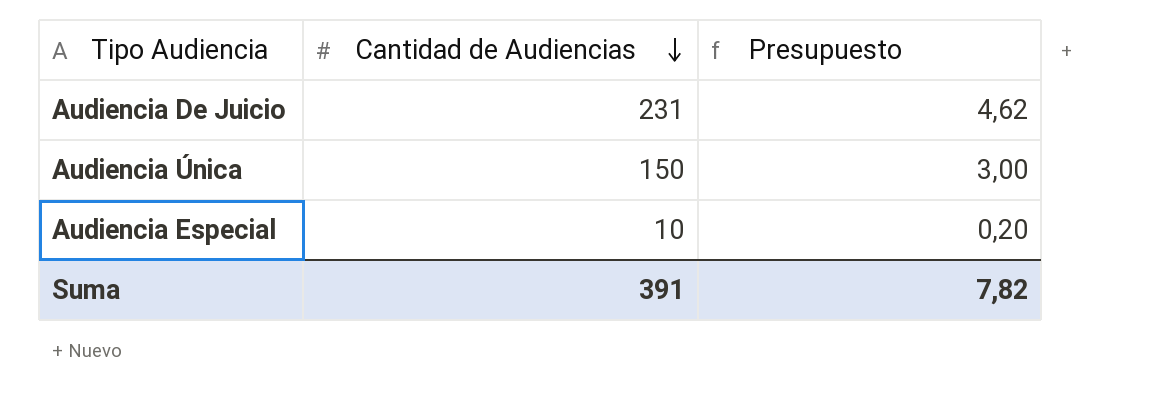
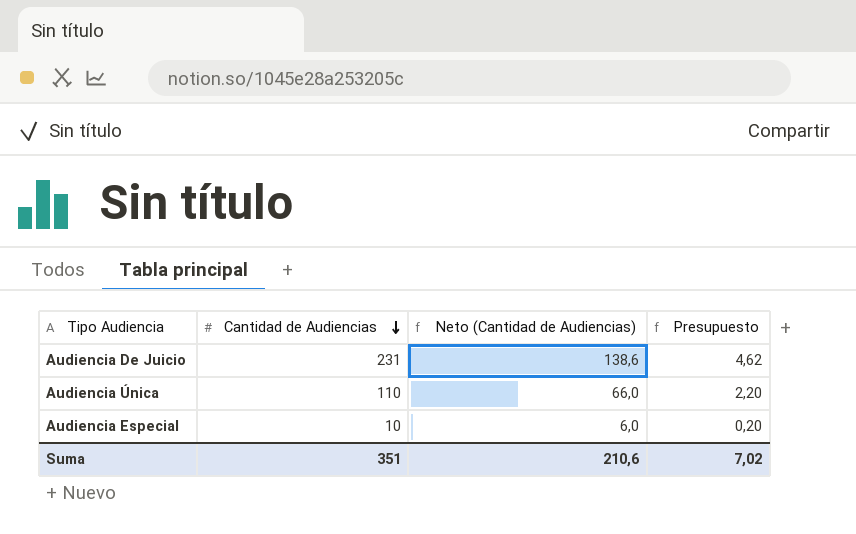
column Neto (Cantidad de Audiencias) | formula: none -> [Cantidad de Audiencias] * 0,6
Audiencia Única | Cantidad de Audiencias: 150 -> 110
Audiencia Única | Presupuesto: 3,00 -> 2,20
Suma | Cantidad de Audiencias: 391 -> 351
Suma | Presupuesto: 7,82 -> 7,02

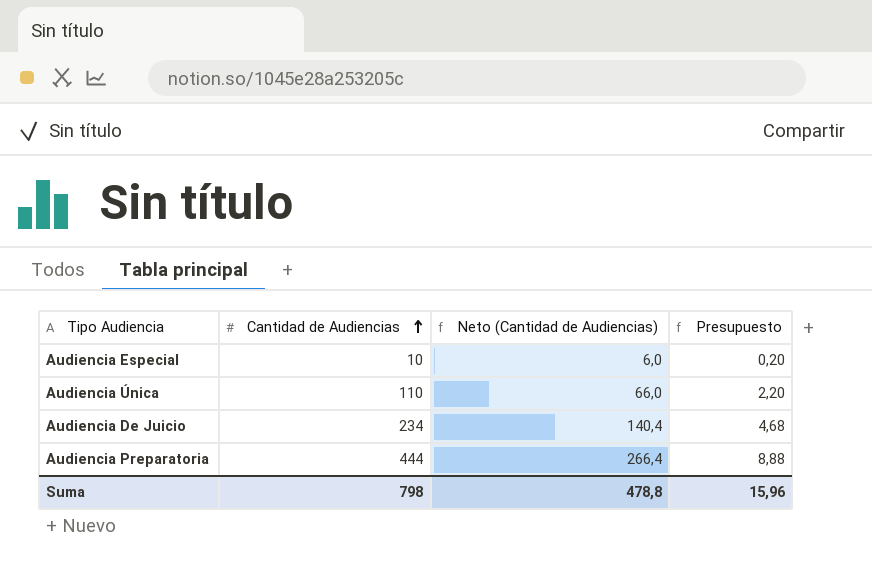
row order: Cantidad de Audiencias descending -> Cantidad de Audiencias ascending
Audiencia De Juicio | Cantidad de Audiencias: 231 -> 234
Audiencia De Juicio | Neto (Cantidad de Audiencias): 138,6 -> 140,4
Audiencia De Juicio | Presupuesto: 4,62 -> 4,68
row Audiencia Preparatoria: none -> 444 | 266,4 | 8,88
Suma | Cantidad de Audiencias: 351 -> 798
Suma | Neto (Cantidad de Audiencias): 210,6 -> 478,8
Suma | Presupuesto: 7,02 -> 15,96

